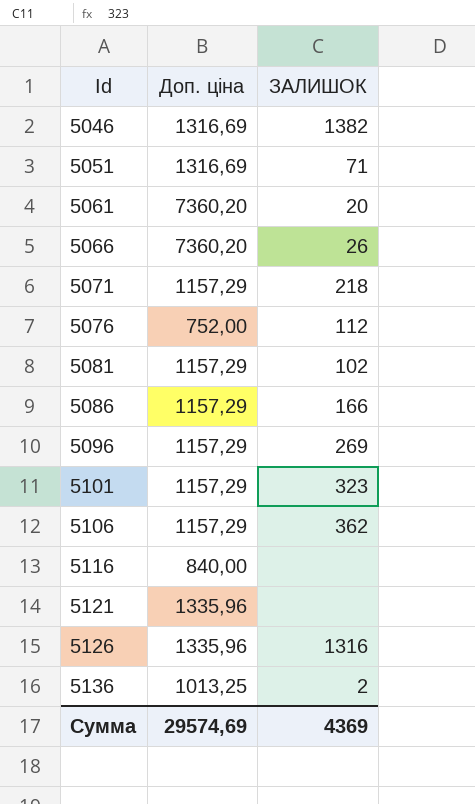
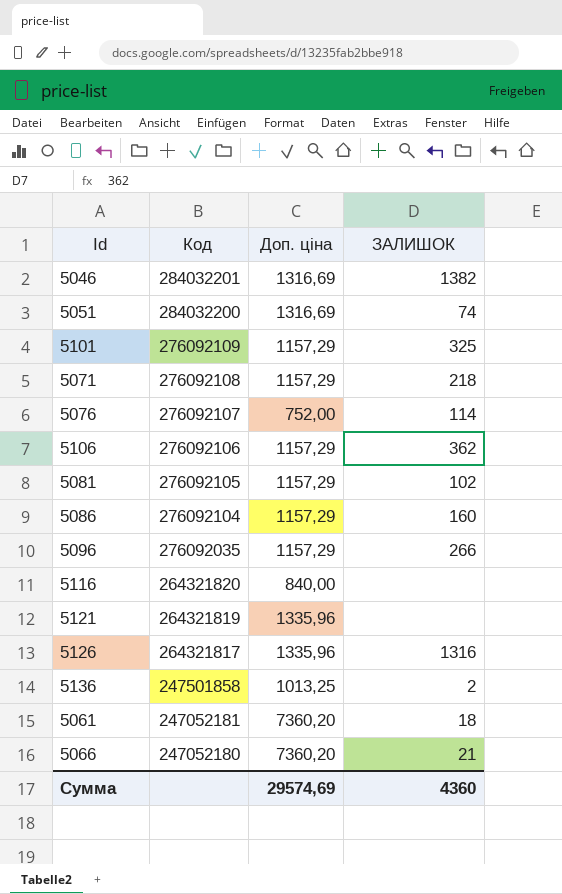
row order: Id ascending -> Код descending
column Код | position: none -> 2
5051 | ЗАЛИШОК: 71 -> 74
5101 | ЗАЛИШОК: 323 -> 325
5076 | ЗАЛИШОК: 112 -> 114
5086 | ЗАЛИШОК: 166 -> 160
5096 | ЗАЛИШОК: 269 -> 266
5061 | ЗАЛИШОК: 20 -> 18
5066 | ЗАЛИШОК: 26 -> 21
Сумма | ЗАЛИШОК: 4369 -> 4360

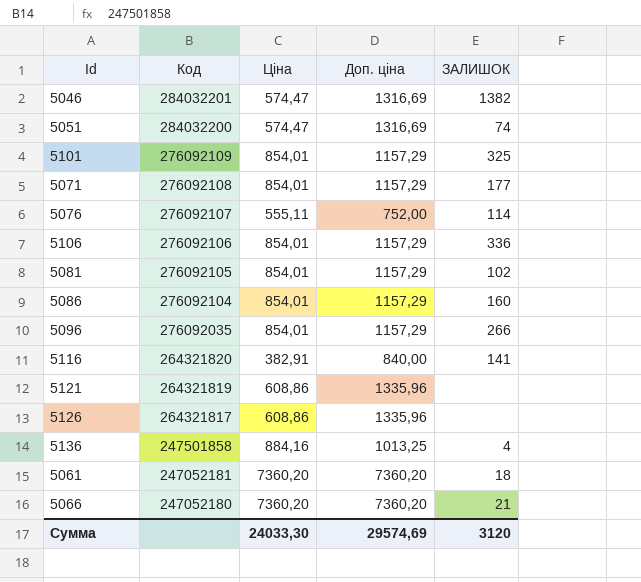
column Ціна | position: none -> 3
5071 | ЗАЛИШОК: 218 -> 177
5106 | ЗАЛИШОК: 362 -> 336
5116 | ЗАЛИШОК: none -> 141
5126 | ЗАЛИШОК: 1316 -> none
5136 | ЗАЛИШОК: 2 -> 4
Сумма | ЗАЛИШОК: 4360 -> 3120

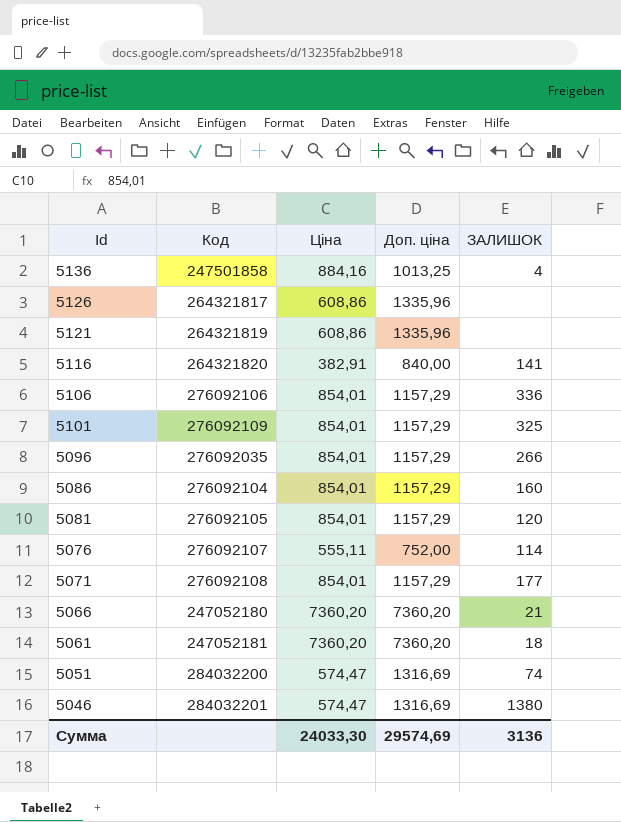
row order: Код descending -> Id descending
5081 | ЗАЛИШОК: 102 -> 120
5046 | ЗАЛИШОК: 1382 -> 1380
Сумма | ЗАЛИШОК: 3120 -> 3136

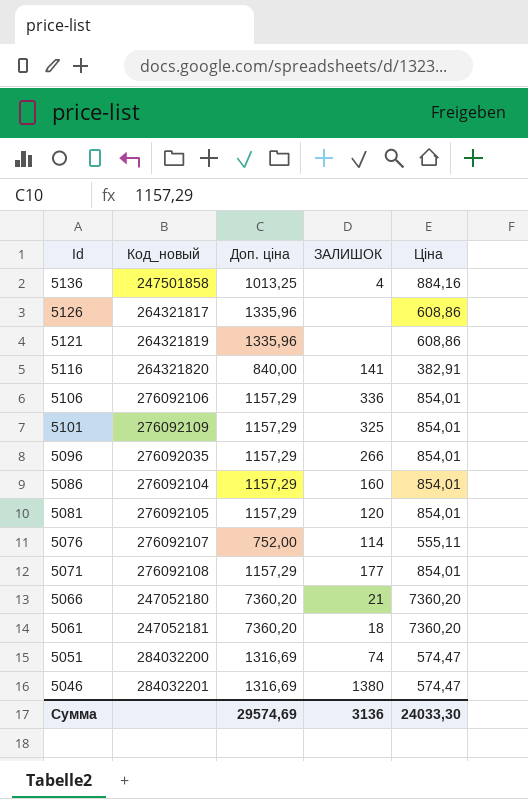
column name: Код -> Код_новый
column Ціна | position: 3 -> 5

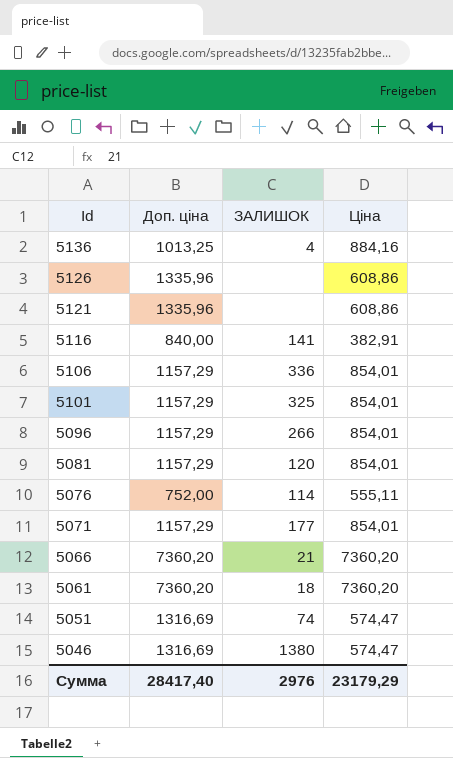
column Код_новый | position: 2 -> none
row 5086: 276092104 | 1157,29 | 160 | 854,01 -> none
Сумма | Доп. ціна: 29574,69 -> 28417,40
Сумма | ЗАЛИШОК: 3136 -> 2976
Сумма | Ціна: 24033,30 -> 23179,29

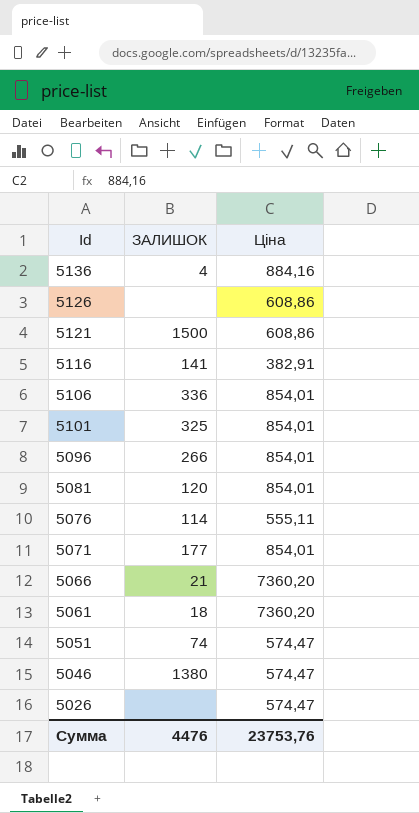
column Доп. ціна | position: 2 -> none
5121 | ЗАЛИШОК: none -> 1500
row 5026: none -> none | 574,47
Сумма | ЗАЛИШОК: 2976 -> 4476
Сумма | Ціна: 23179,29 -> 23753,76

